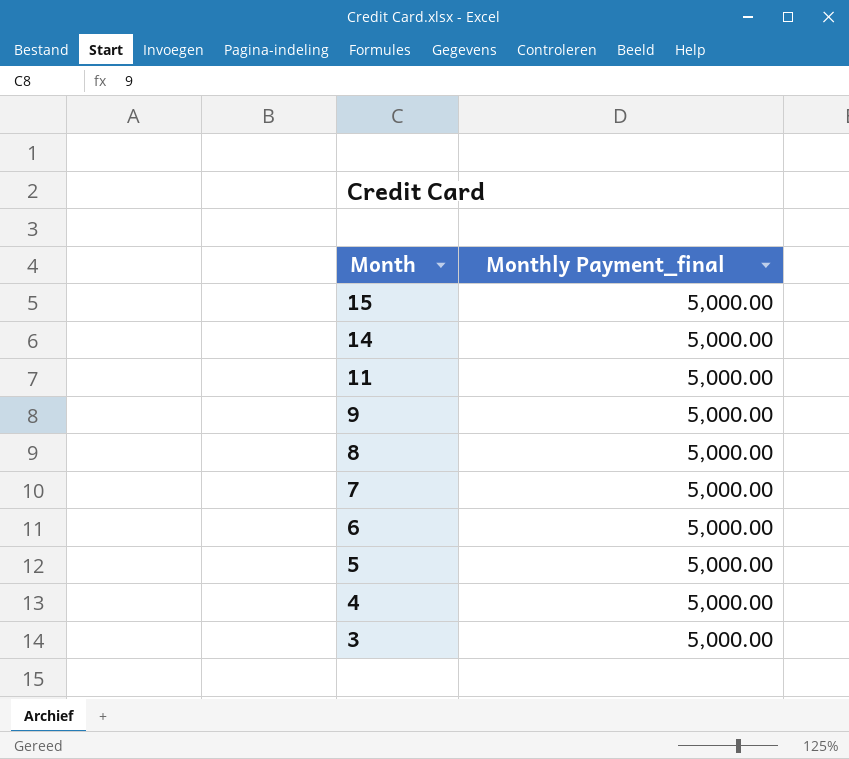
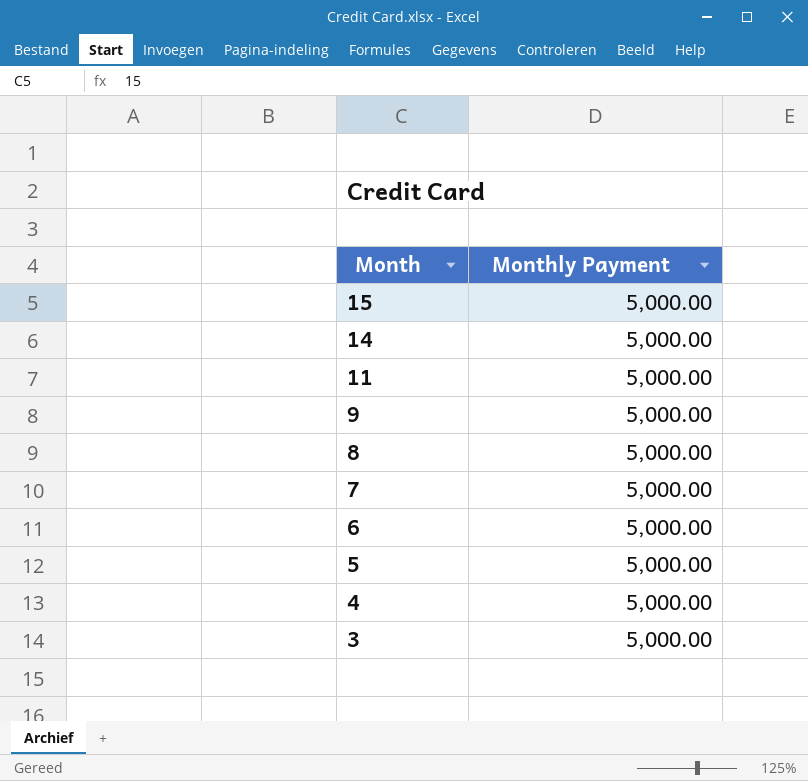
column name: Monthly Payment_final -> Monthly Payment

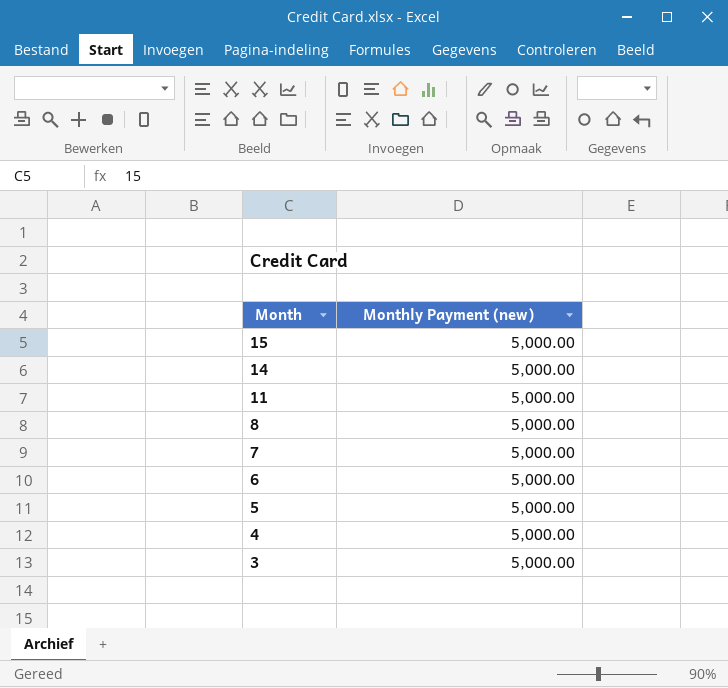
column name: Monthly Payment -> Monthly Payment (new)
row 9: 5,000.00 -> none

